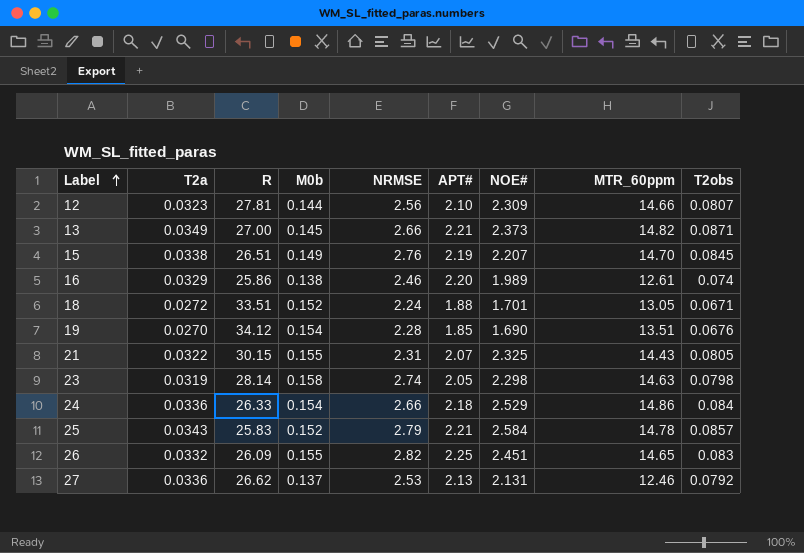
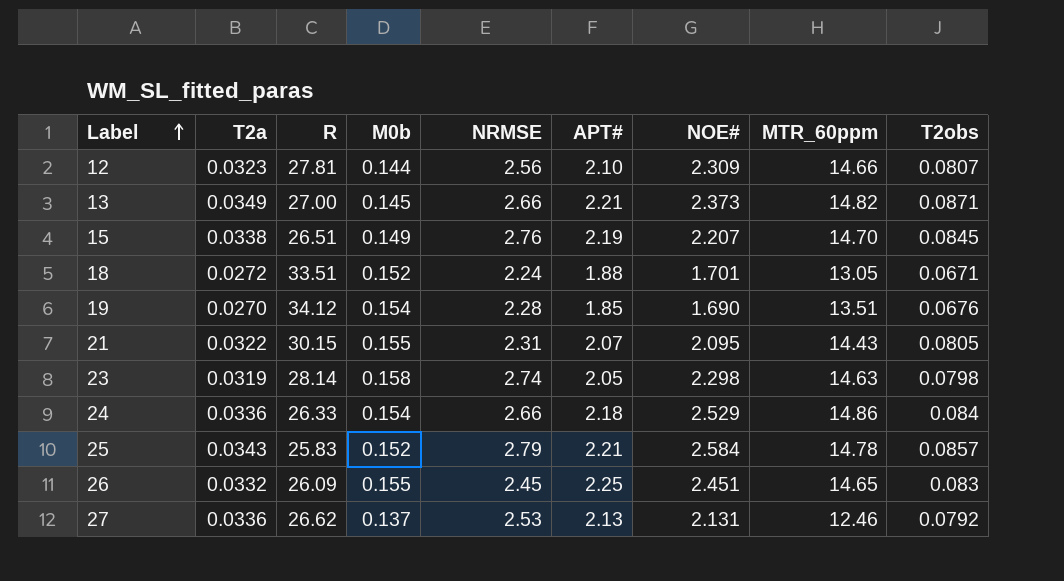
row 16: 0.0329 | 25.86 | 0.138 | 2.46 | 2.20 | 1.989 | 12.61 | 0.074 -> none
21 | NOE#: 2.325 -> 2.095
26 | NRMSE: 2.82 -> 2.45

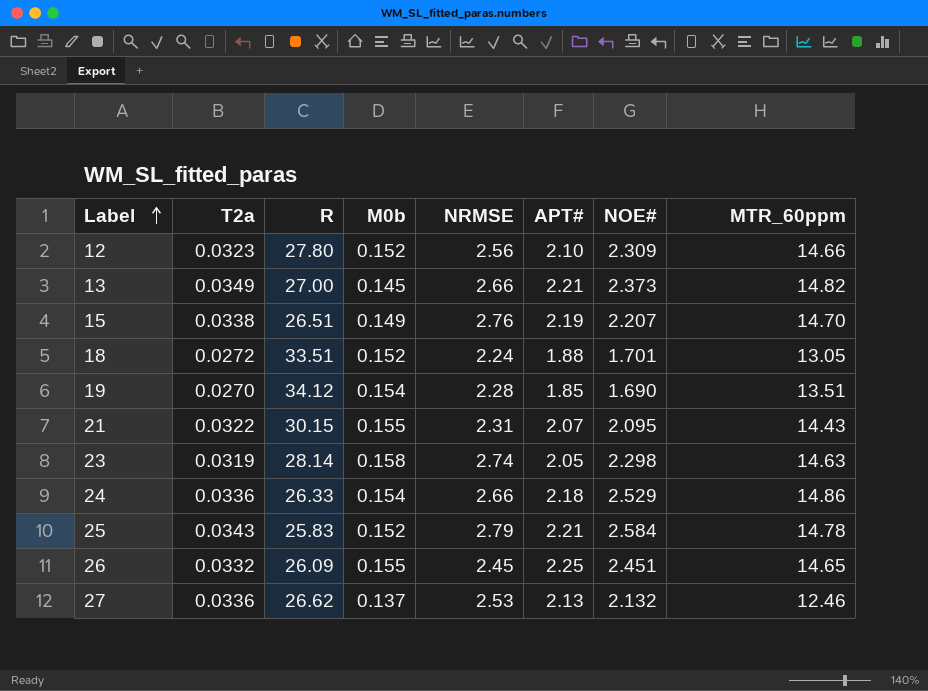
column T2obs | position: 9 -> none
12 | R: 27.81 -> 27.80
12 | M0b: 0.144 -> 0.152
27 | NOE#: 2.131 -> 2.132

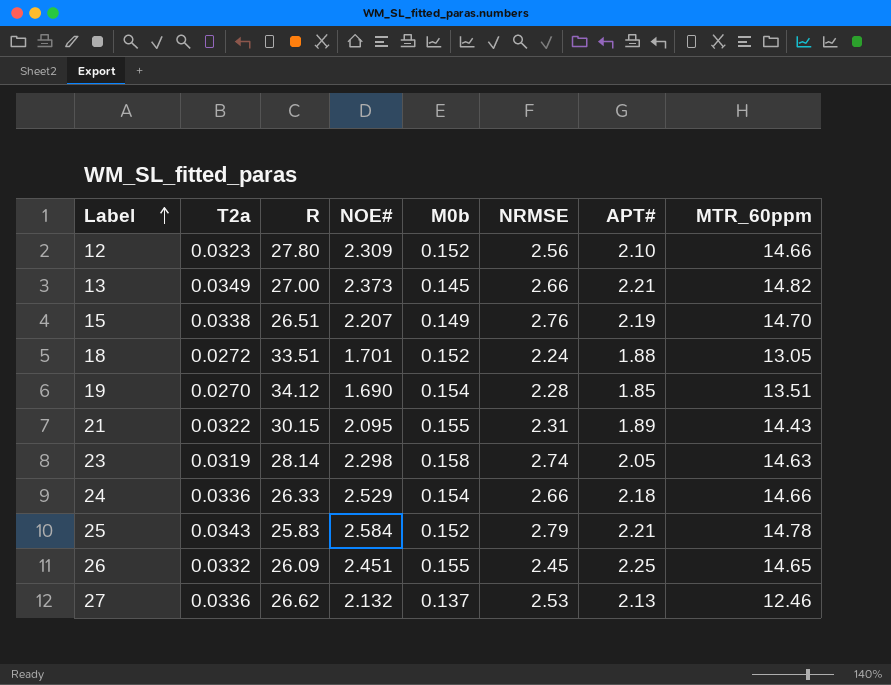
column NOE# | position: 7 -> 4
21 | APT#: 2.07 -> 1.89
24 | MTR_60ppm: 14.86 -> 14.66

